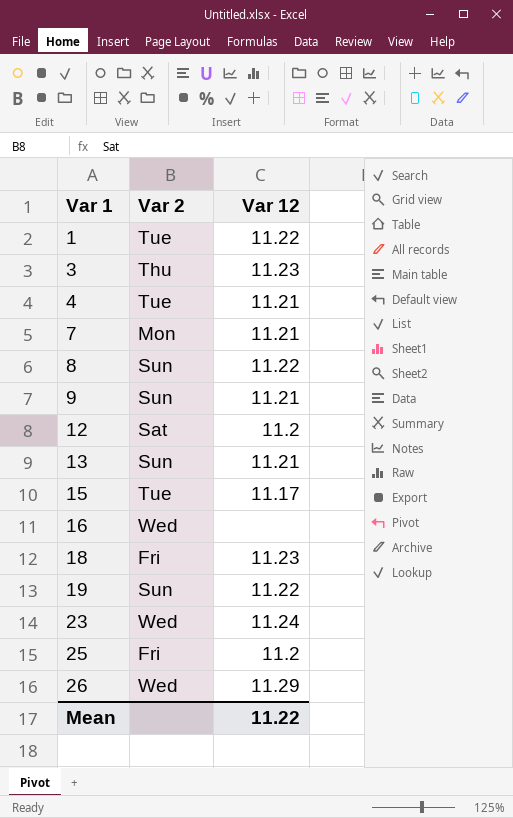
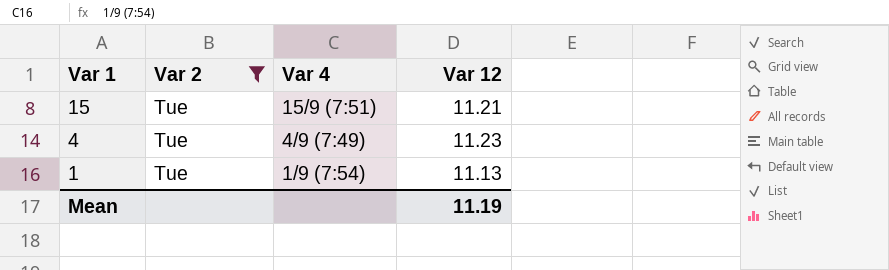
filter: none -> Var 2 = Tue
row order: Var 1 ascending -> Var 1 descending
column Var 4 | position: none -> 3
15 | Var 12: 11.17 -> 11.21
4 | Var 12: 11.21 -> 11.23
1 | Var 12: 11.22 -> 11.13
Mean | Var 12: 11.22 -> 11.19

